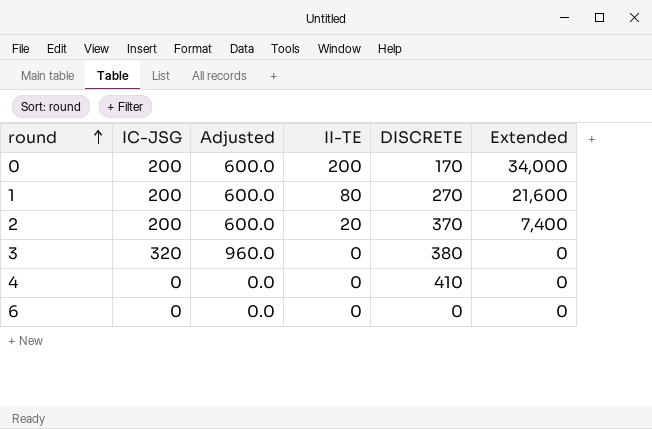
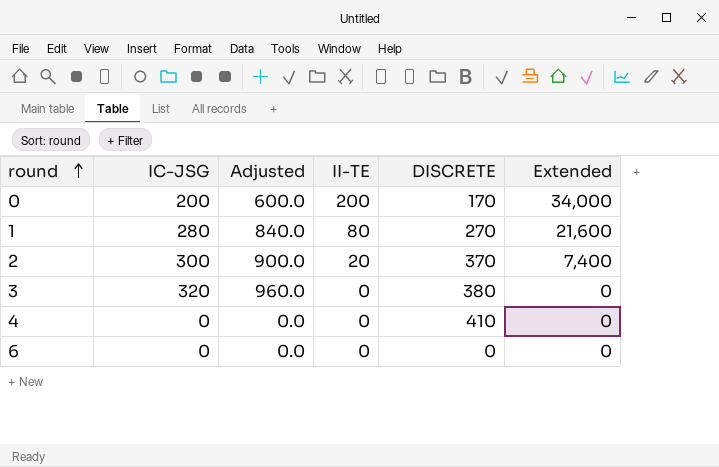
1 | IC-JSG: 200 -> 280
1 | Adjusted: 600.0 -> 840.0
2 | IC-JSG: 200 -> 300
2 | Adjusted: 600.0 -> 900.0

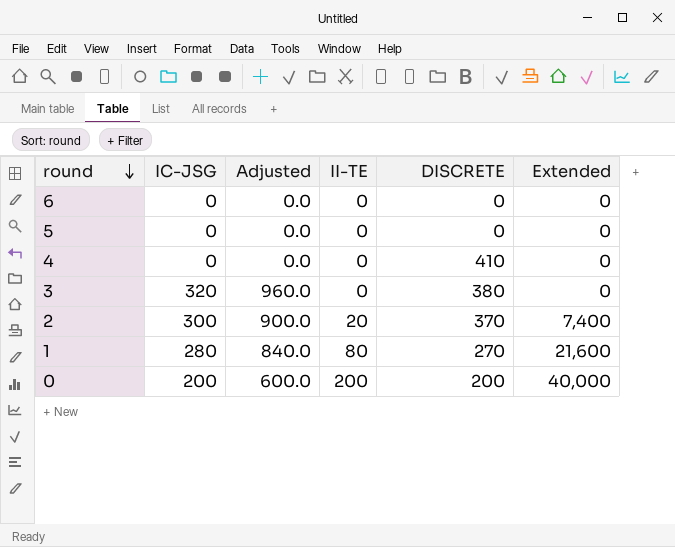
row order: round ascending -> round descending
row 5: none -> 0 | 0.0 | 0 | 0 | 0
0 | DISCRETE: 170 -> 200
0 | Extended: 34,000 -> 40,000

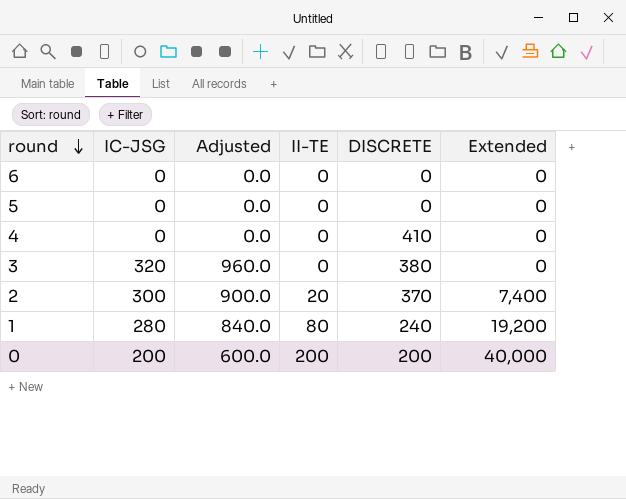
1 | DISCRETE: 270 -> 240
1 | Extended: 21,600 -> 19,200

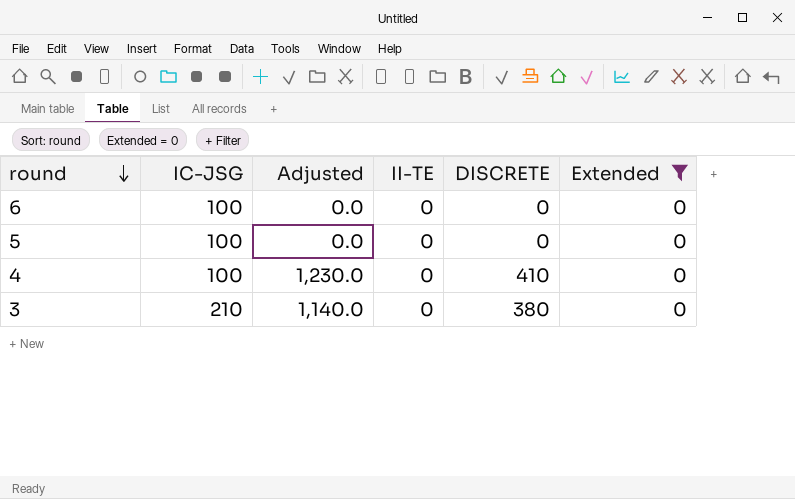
filter: none -> Extended = 0
column Adjusted | formula: [IC-JSG] * 3 -> [DISCRETE] * 3
6 | IC-JSG: 0 -> 100
5 | IC-JSG: 0 -> 100
4 | IC-JSG: 0 -> 100
3 | IC-JSG: 320 -> 210

